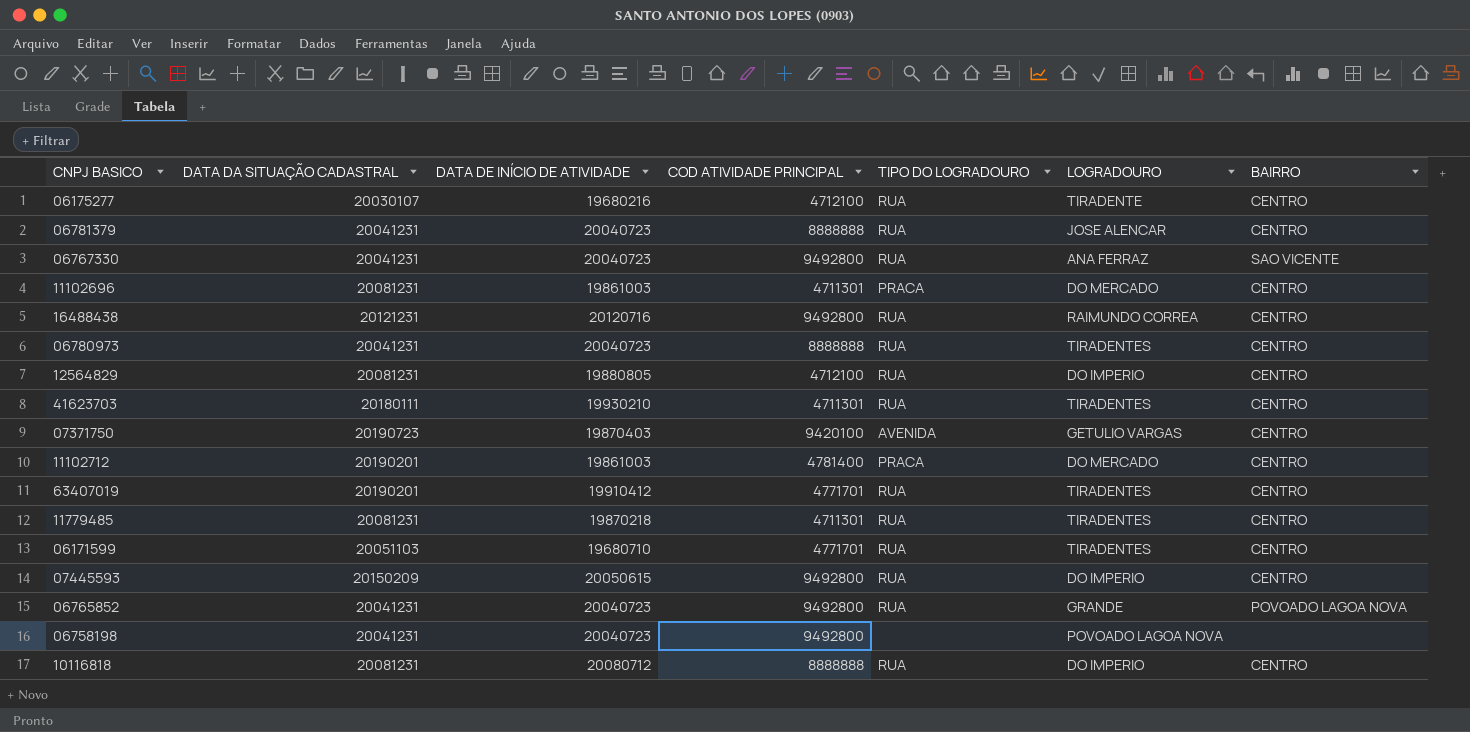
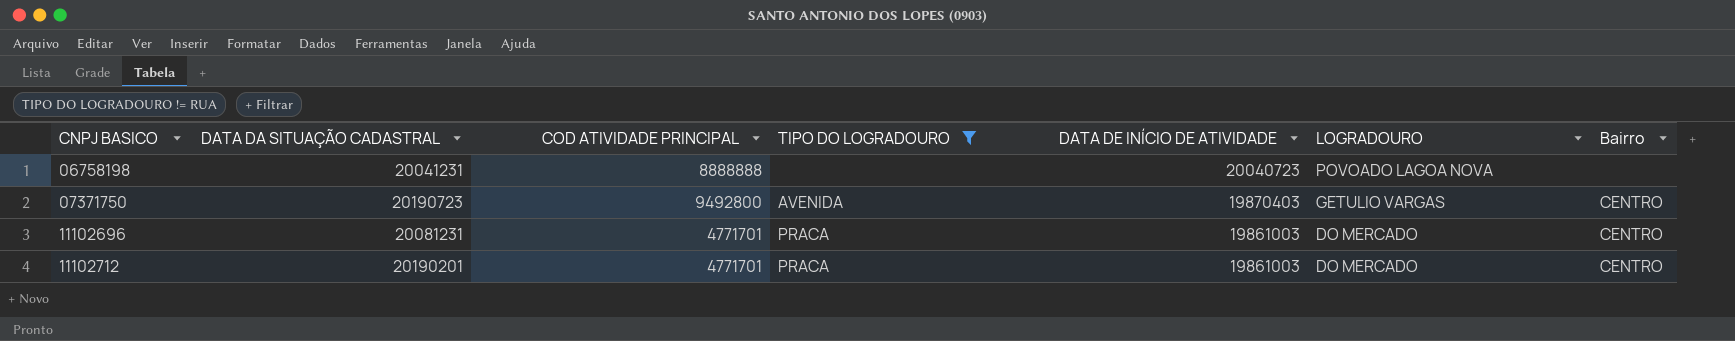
filter: none -> TIPO DO LOGRADOURO != RUA
row order: none -> CNPJ BASICO ascending
column DATA DE INÍCIO DE ATIVIDADE | position: 3 -> 5
column name: BAIRRO -> Bairro
06758198 | COD ATIVIDADE PRINCIPAL: 9492800 -> 8888888
07371750 | COD ATIVIDADE PRINCIPAL: 9420100 -> 9492800
11102696 | COD ATIVIDADE PRINCIPAL: 4711301 -> 4771701
11102712 | COD ATIVIDADE PRINCIPAL: 4781400 -> 4771701

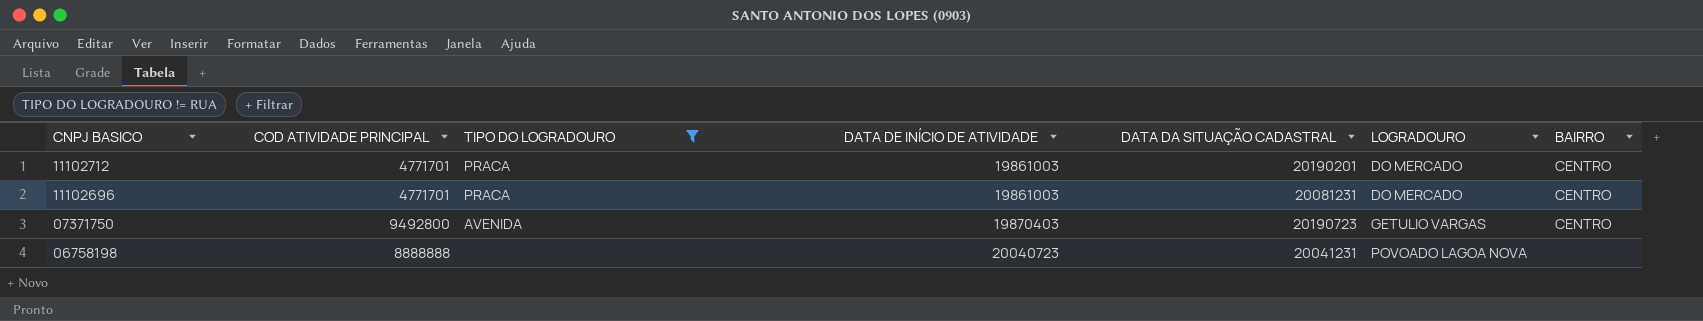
row order: CNPJ BASICO ascending -> CNPJ BASICO descending
column DATA DA SITUAÇÃO CADASTRAL | position: 2 -> 5
column name: Bairro -> BAIRRO

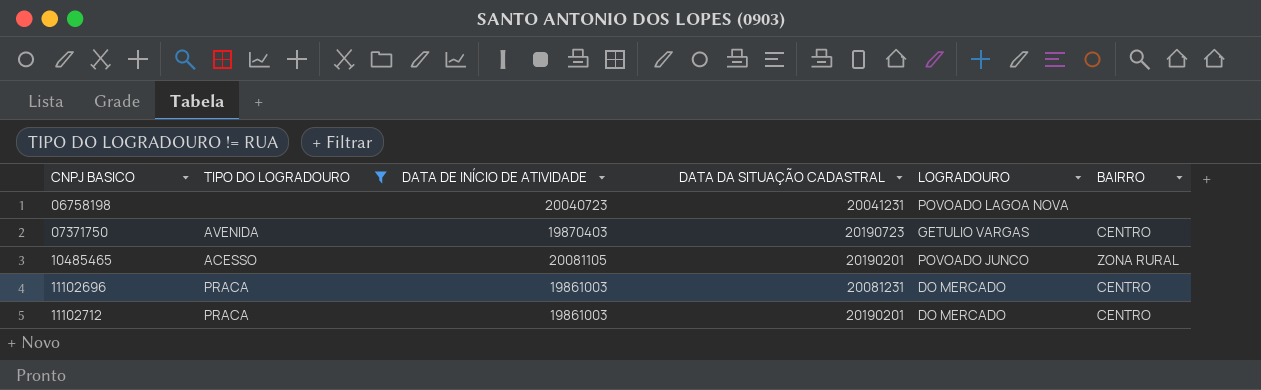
row order: CNPJ BASICO descending -> CNPJ BASICO ascending
column COD ATIVIDADE PRINCIPAL | position: 2 -> none
row 10485465: none -> ACESSO | 20081105 | 20190201 | POVOADO JUNCO | ZONA RURAL

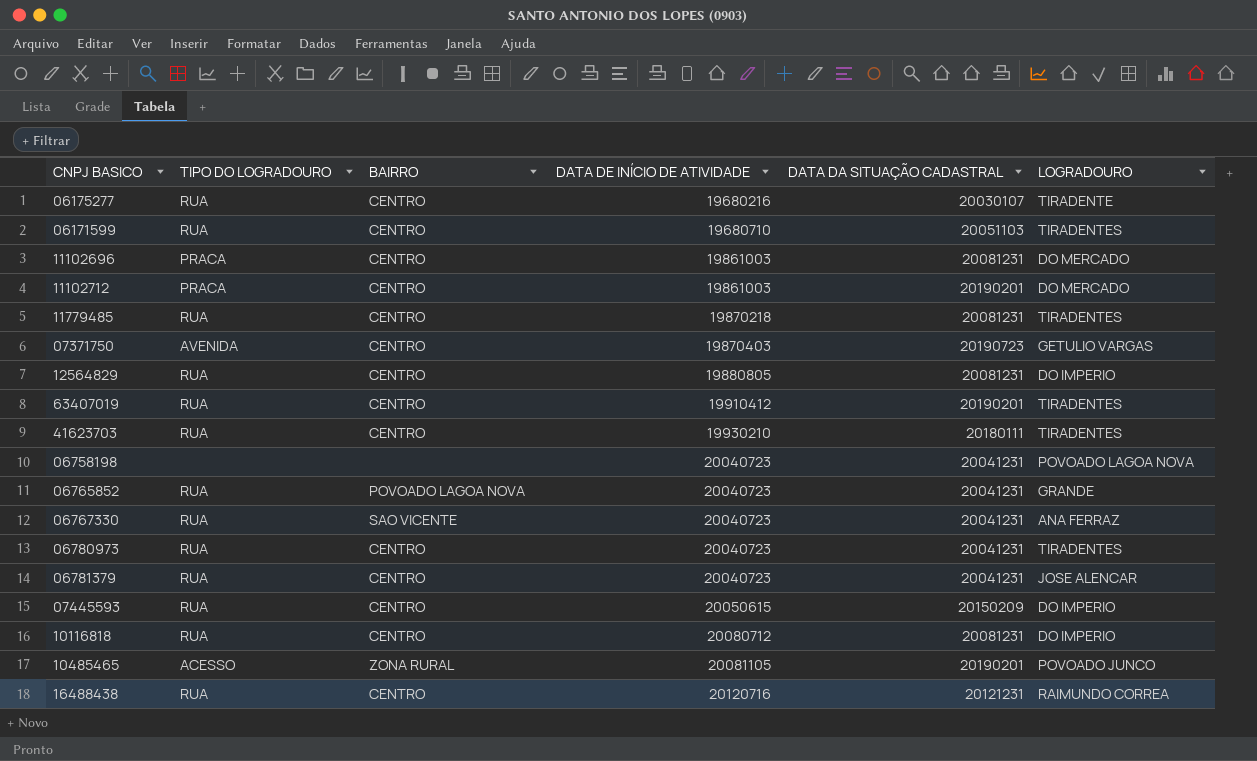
filter: TIPO DO LOGRADOURO != RUA -> none
row order: CNPJ BASICO ascending -> DATA DE INÍCIO DE ATIVIDADE ascending
column BAIRRO | position: 6 -> 3

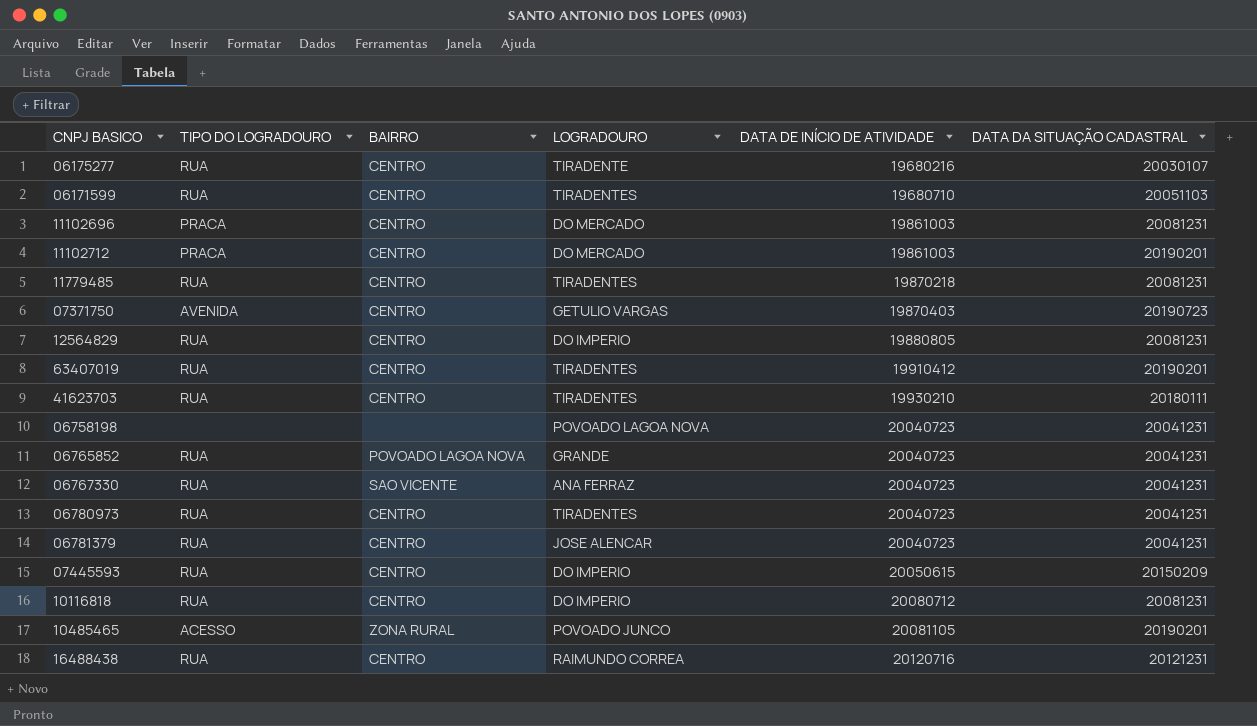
column LOGRADOURO | position: 6 -> 4

